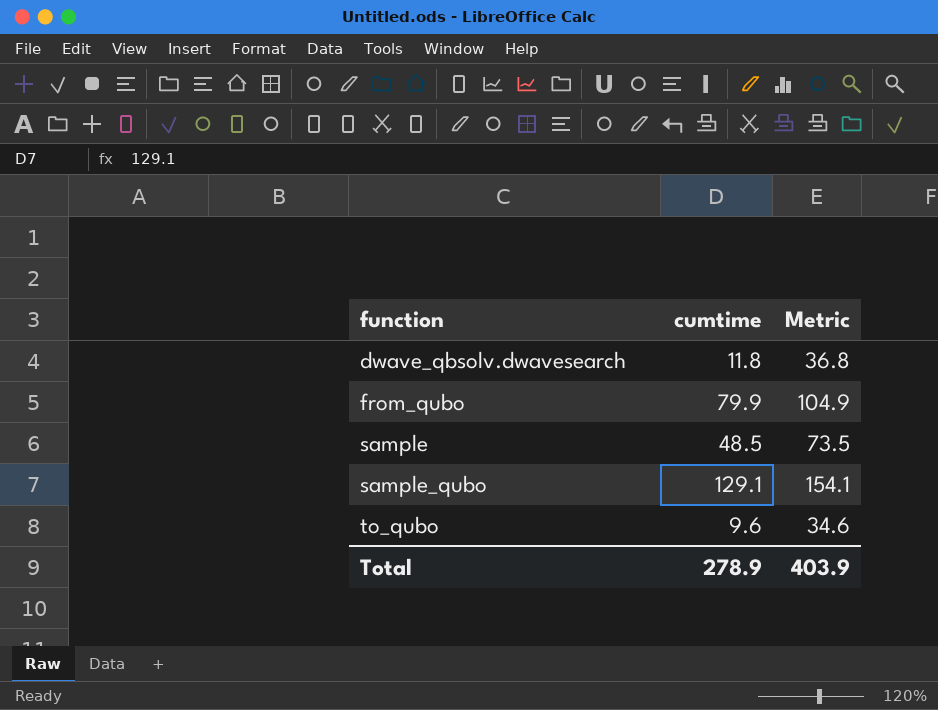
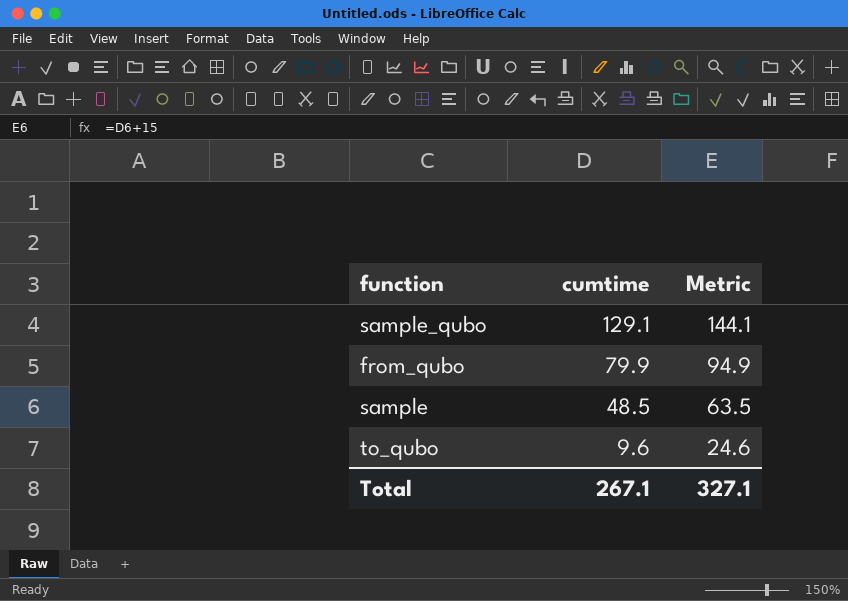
row order: function ascending -> cumtime descending
column Metric | formula: [cumtime] + 25 -> [cumtime] + 15
row dwave_qbsolv.dwavesearch: 11.8 | 36.8 -> none
Total | cumtime: 278.9 -> 267.1
Total | Metric: 403.9 -> 327.1

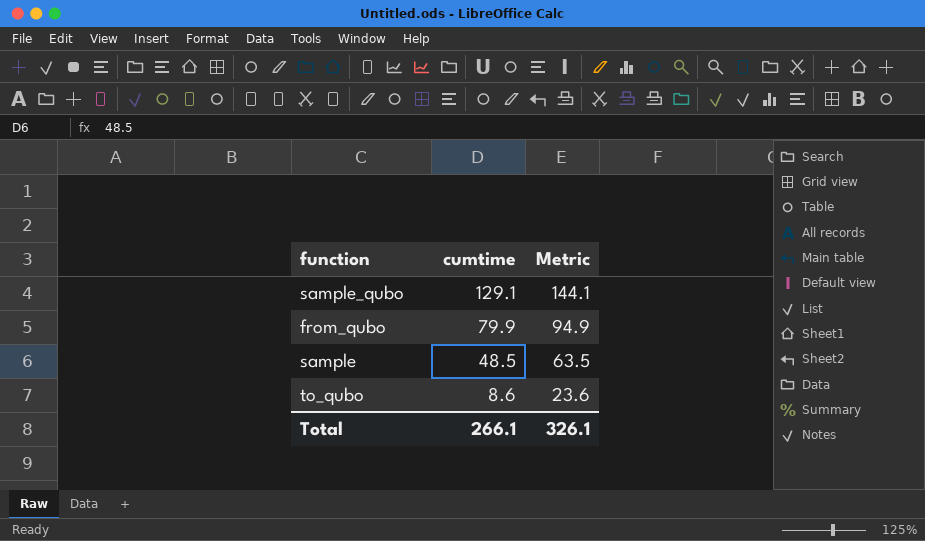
to_qubo | cumtime: 9.6 -> 8.6
to_qubo | Metric: 24.6 -> 23.6
Total | cumtime: 267.1 -> 266.1
Total | Metric: 327.1 -> 326.1

